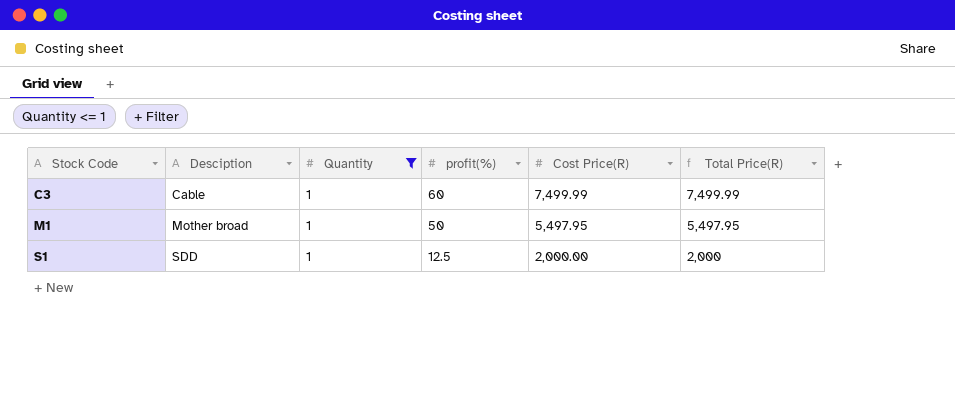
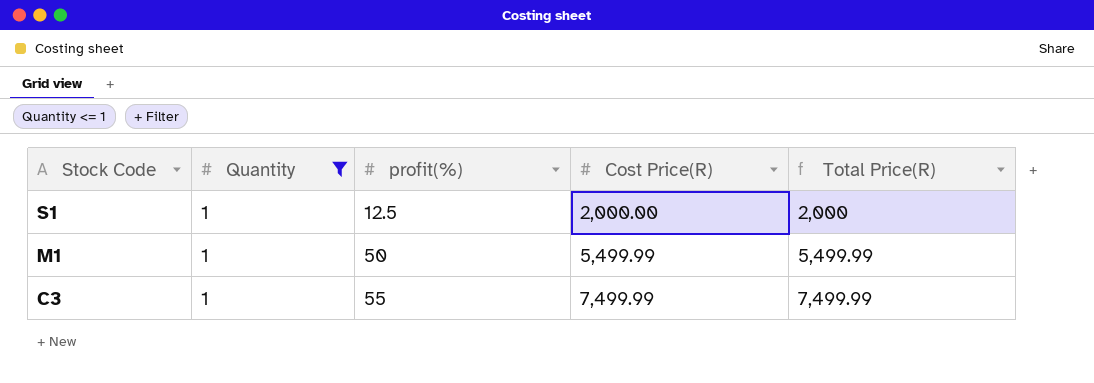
row order: Stock Code ascending -> Stock Code descending
column Desciption | position: 2 -> none
M1 | Cost Price(R): 5,497.95 -> 5,499.99
M1 | Total Price(R): 5,497.95 -> 5,499.99
C3 | profit(%): 60 -> 55

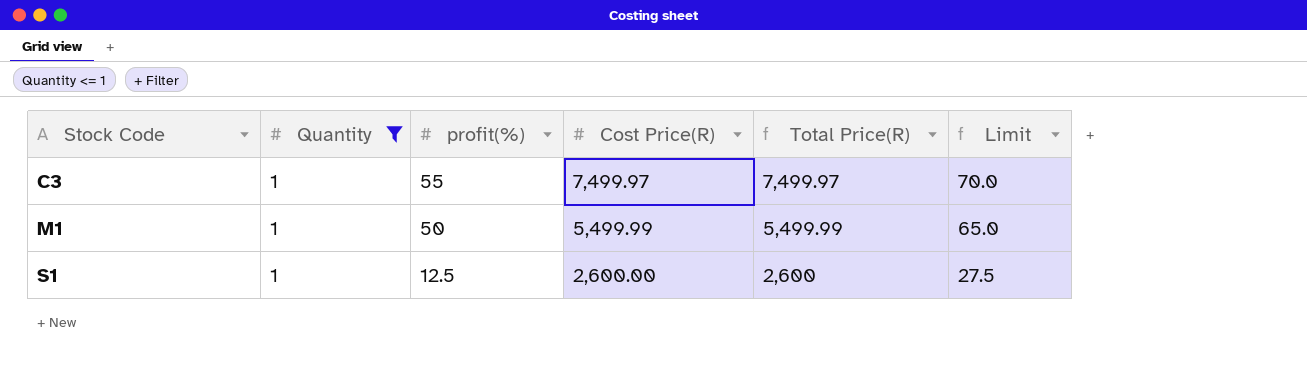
row order: Stock Code descending -> Stock Code ascending
column Limit | formula: none -> [profit(%)] + 15
C3 | Cost Price(R): 7,499.99 -> 7,499.97
C3 | Total Price(R): 7,499.99 -> 7,499.97
S1 | Cost Price(R): 2,000.00 -> 2,600.00
S1 | Total Price(R): 2,000 -> 2,600

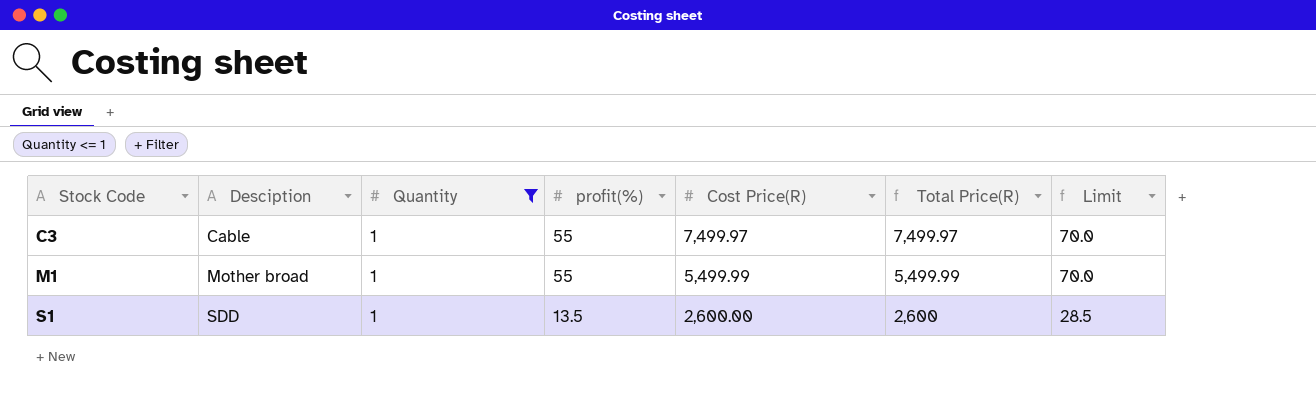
column Desciption | position: none -> 2
M1 | profit(%): 50 -> 55
M1 | Limit: 65.0 -> 70.0
S1 | profit(%): 12.5 -> 13.5
S1 | Limit: 27.5 -> 28.5

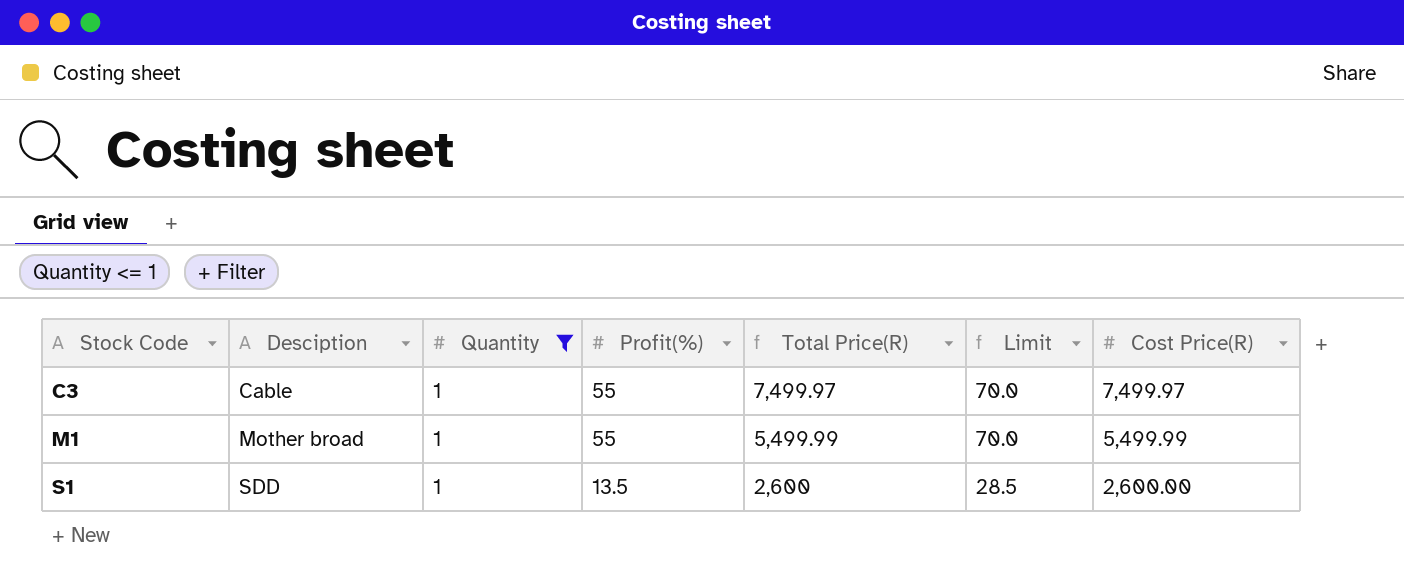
column name: profit(%) -> Profit(%)
column Cost Price(R) | position: 5 -> 7

